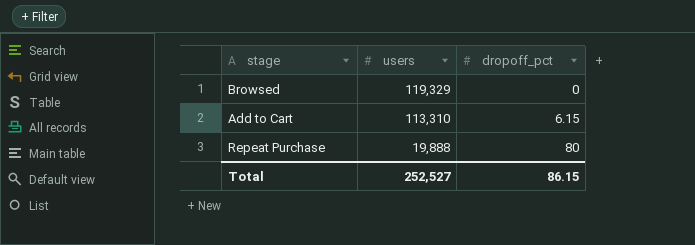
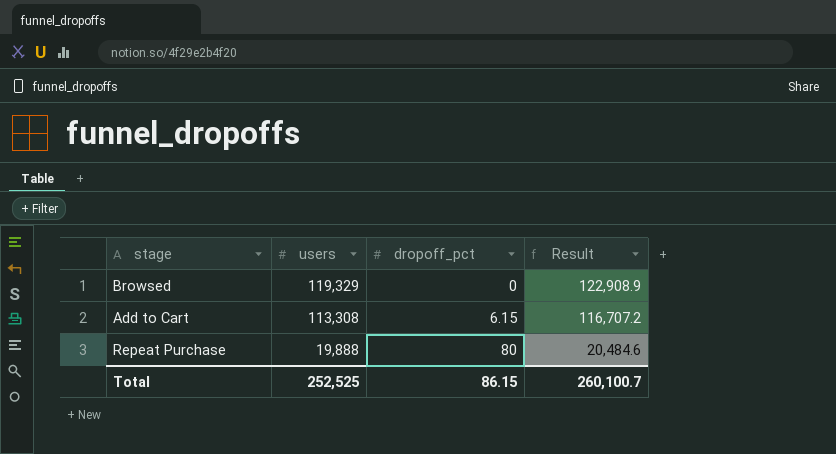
column Result | formula: none -> [users] * 1.03
Add to Cart | users: 113,310 -> 113,308
Total | users: 252,527 -> 252,525

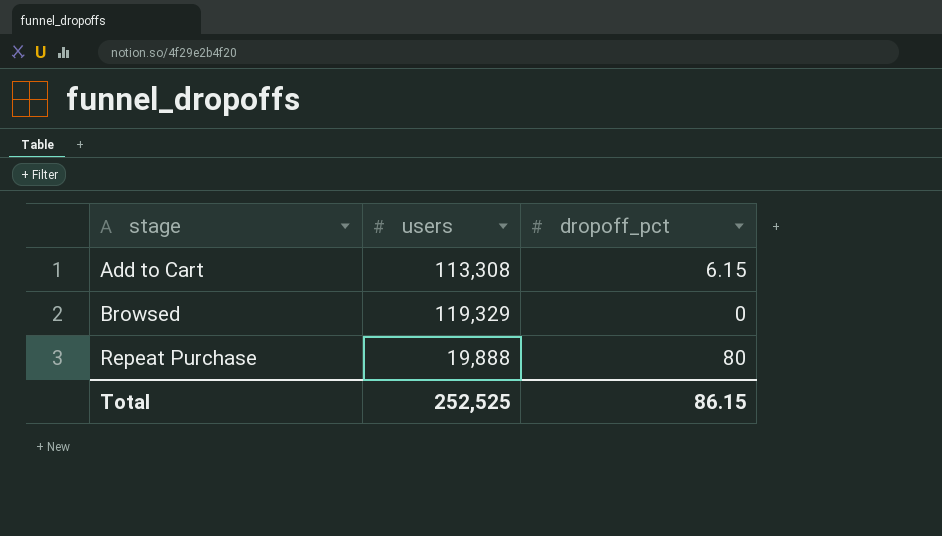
row order: users descending -> stage ascending
column Result | formula: [users] * 1.03 -> none

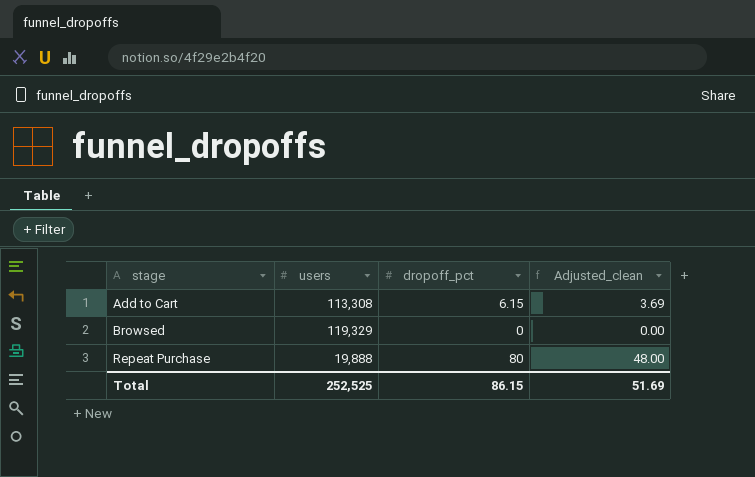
column Adjusted_clean | formula: none -> [dropoff_pct] * 0.6

